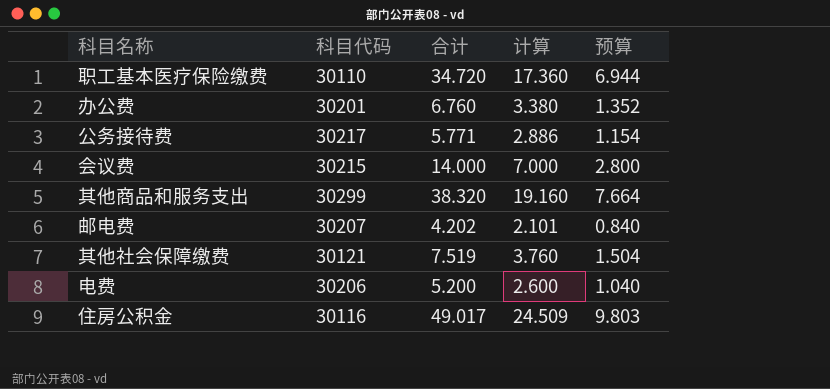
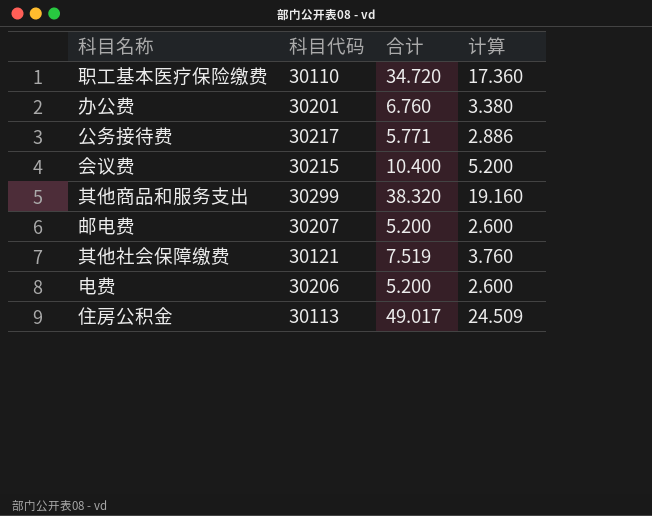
column 预算 | formula: [合计] * 0.2 -> none
会议费 | 合计: 14.000 -> 10.400
会议费 | 计算: 7.000 -> 5.200
邮电费 | 合计: 4.202 -> 5.200
邮电费 | 计算: 2.101 -> 2.600
住房公积金 | 科目代码: 30116 -> 30113

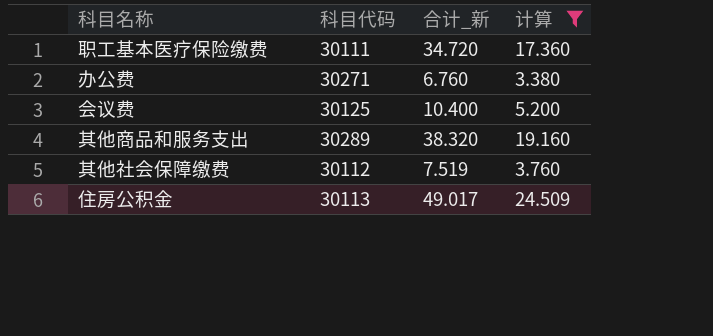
filter: none -> 计算 >= 3.380
column name: 合计 -> 合计_新
职工基本医疗保险缴费 | 科目代码: 30110 -> 30111
办公费 | 科目代码: 30201 -> 30271
会议费 | 科目代码: 30215 -> 30125
其他商品和服务支出 | 科目代码: 30299 -> 30289
其他社会保障缴费 | 科目代码: 30121 -> 30112

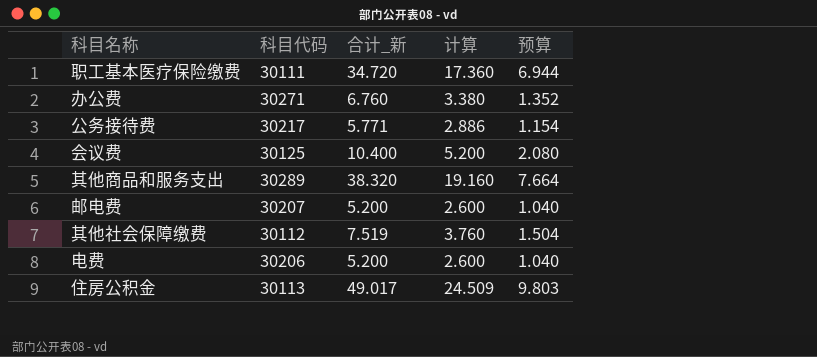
filter: 计算 >= 3.380 -> none
column 预算 | formula: none -> [合计_新] * 0.2

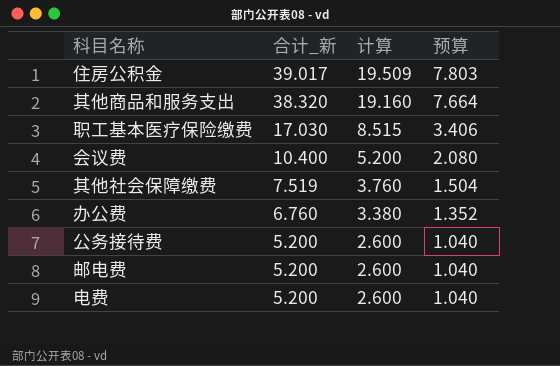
row order: none -> 合计_新 descending
column 科目代码 | position: 2 -> none
住房公积金 | 合计_新: 49.017 -> 39.017
住房公积金 | 计算: 24.509 -> 19.509
住房公积金 | 预算: 9.803 -> 7.803
职工基本医疗保险缴费 | 合计_新: 34.720 -> 17.030
职工基本医疗保险缴费 | 计算: 17.360 -> 8.515
职工基本医疗保险缴费 | 预算: 6.944 -> 3.406
公务接待费 | 合计_新: 5.771 -> 5.200
公务接待费 | 计算: 2.886 -> 2.600
公务接待费 | 预算: 1.154 -> 1.040

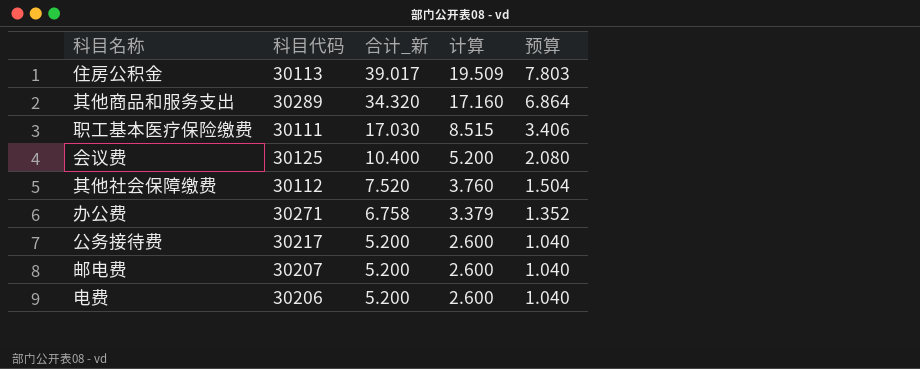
column 科目代码 | position: none -> 2
其他商品和服务支出 | 合计_新: 38.320 -> 34.320
其他商品和服务支出 | 计算: 19.160 -> 17.160
其他商品和服务支出 | 预算: 7.664 -> 6.864
其他社会保障缴费 | 合计_新: 7.519 -> 7.520
办公费 | 合计_新: 6.760 -> 6.758
办公费 | 计算: 3.380 -> 3.379

